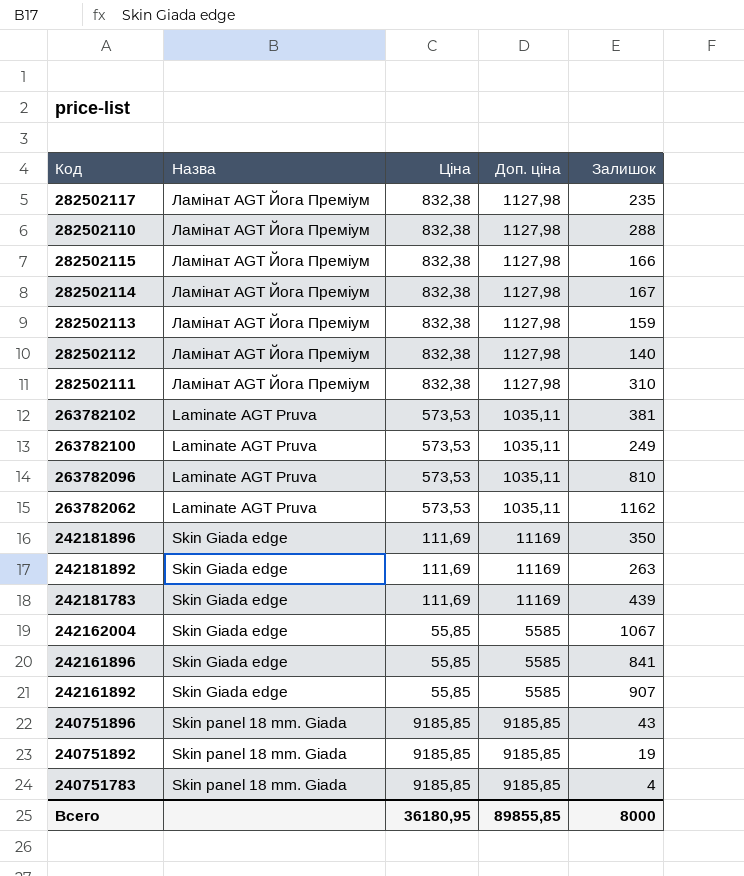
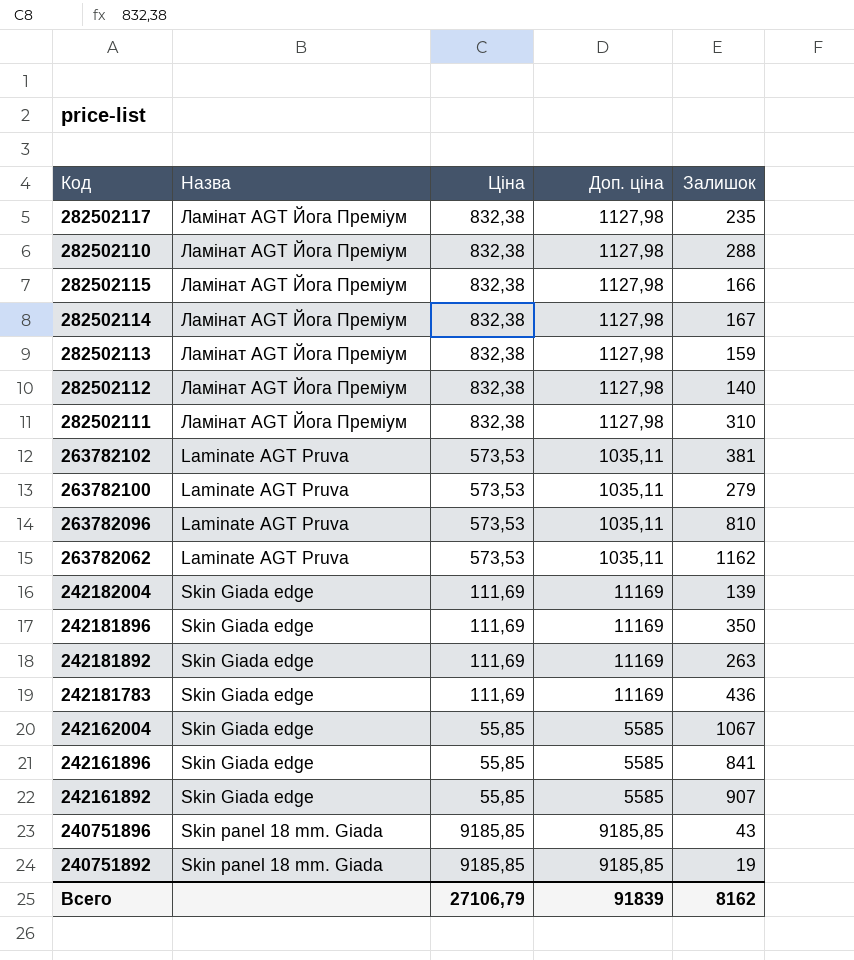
row 240751783: Skin panel 18 mm. Giada | 9185,85 | 9185,85 | 4 -> none
263782100 | Залишок: 249 -> 279
row 242182004: none -> Skin Giada edge | 111,69 | 11169 | 139
242181783 | Залишок: 439 -> 436
Всего | Ціна: 36180,95 -> 27106,79
Всего | Доп. ціна: 89855,85 -> 91839
Всего | Залишок: 8000 -> 8162

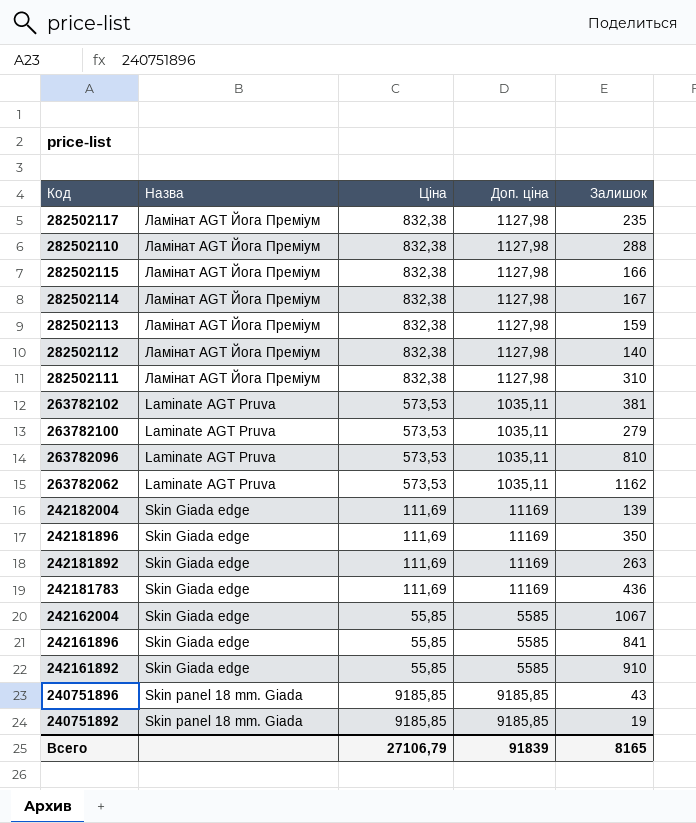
242161892 | Залишок: 907 -> 910
Всего | Залишок: 8162 -> 8165

